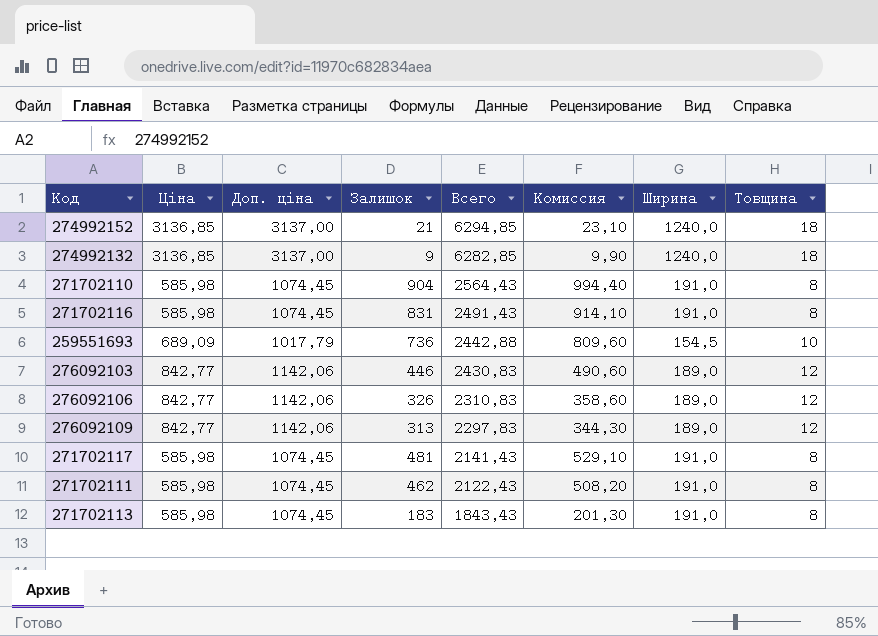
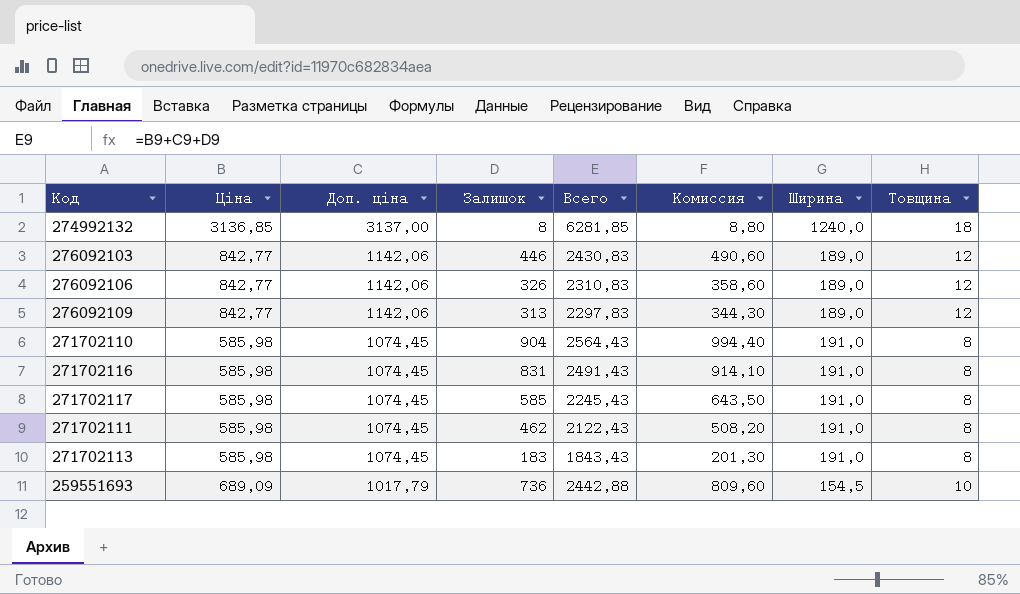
row order: Всего descending -> Доп. ціна descending
row 274992152: 3136,85 | 3137,00 | 21 | 6294,85 | 23,10 | 1240,0 | 18 -> none
274992132 | Залишок: 9 -> 8
274992132 | Всего: 6282,85 -> 6281,85
274992132 | Комиссия: 9,90 -> 8,80
271702117 | Залишок: 481 -> 585
271702117 | Всего: 2141,43 -> 2245,43
271702117 | Комиссия: 529,10 -> 643,50

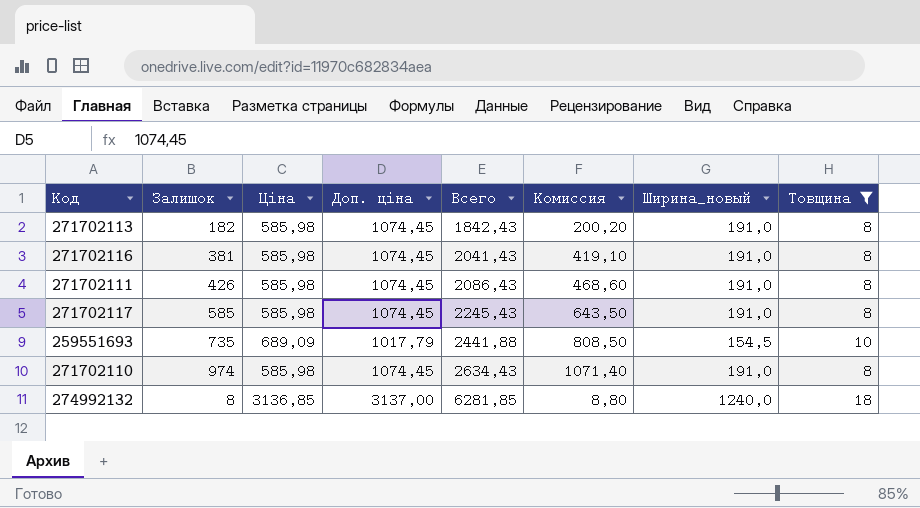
filter: none -> Товщина != 12
row order: Доп. ціна descending -> Всего ascending
column Залишок | position: 4 -> 2
column name: Ширина -> Ширина_новый
271702113 | Залишок: 183 -> 182
271702113 | Всего: 1843,43 -> 1842,43
271702113 | Комиссия: 201,30 -> 200,20
271702116 | Залишок: 831 -> 381
271702116 | Всего: 2491,43 -> 2041,43
271702116 | Комиссия: 914,10 -> 419,10
271702111 | Залишок: 462 -> 426
271702111 | Всего: 2122,43 -> 2086,43
271702111 | Комиссия: 508,20 -> 468,60
259551693 | Залишок: 736 -> 735
259551693 | Всего: 2442,88 -> 2441,88
259551693 | Комиссия: 809,60 -> 808,50
271702110 | Залишок: 904 -> 974
271702110 | Всего: 2564,43 -> 2634,43
271702110 | Комиссия: 994,40 -> 1071,40

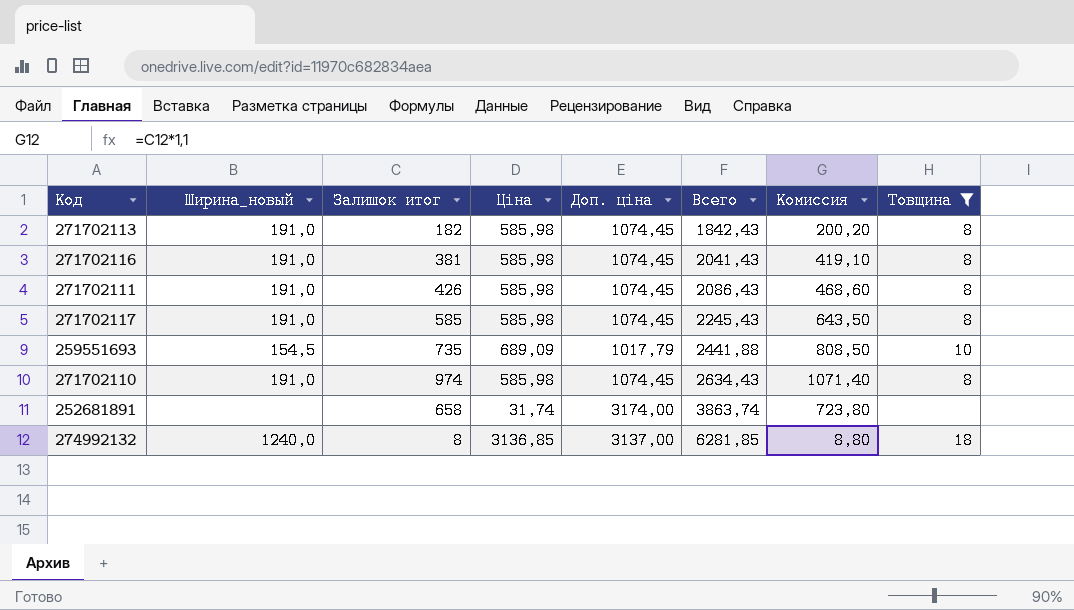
column Ширина_новый | position: 7 -> 2
column name: Залишок -> Залишок итог
row 252681891: none -> none | 658 | 31,74 | 3174,00 | 3863,74 | 723,80 | none

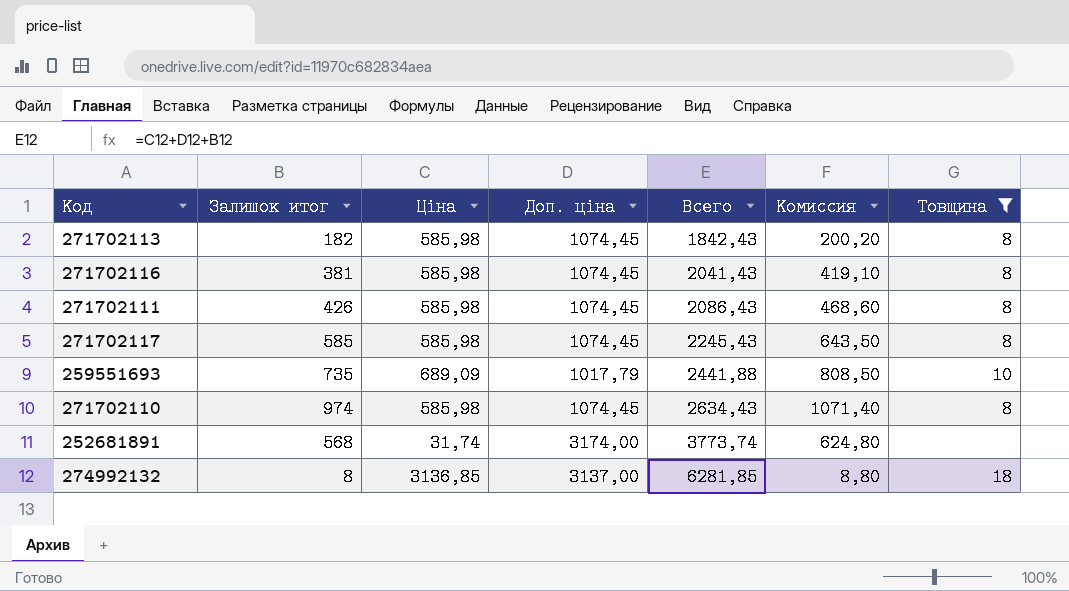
column Ширина_новый | position: 2 -> none
252681891 | Залишок итог: 658 -> 568
252681891 | Всего: 3863,74 -> 3773,74
252681891 | Комиссия: 723,80 -> 624,80

